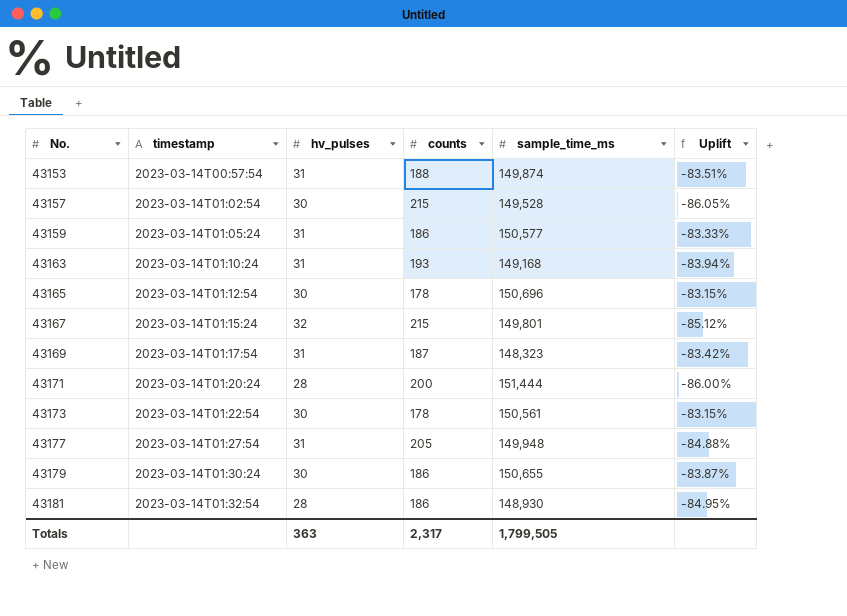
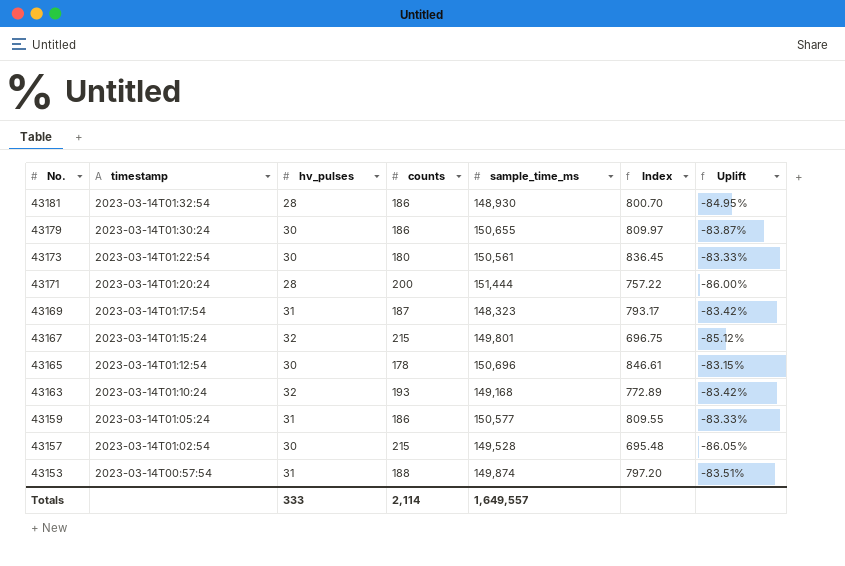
row order: No. ascending -> No. descending
column Index | formula: none -> [sample_time_ms] / [counts]
row 43177: 2023-03-14T01:27:54 | 31 | 205 | 149,948 | -84.88% -> none
43173 | counts: 178 -> 180
43173 | Uplift: -83.15% -> -83.33%
43163 | hv_pulses: 31 -> 32
43163 | Uplift: -83.94% -> -83.42%
Totals | hv_pulses: 363 -> 333
Totals | counts: 2,317 -> 2,114
Totals | sample_time_ms: 1,799,505 -> 1,649,557

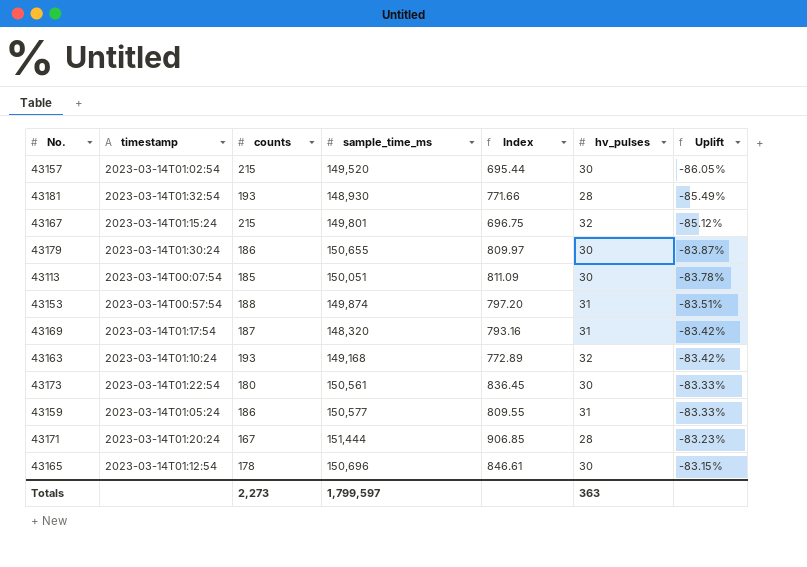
row order: No. descending -> Uplift ascending
column hv_pulses | position: 3 -> 6
43157 | sample_time_ms: 149,528 -> 149,520
43157 | Index: 695.48 -> 695.44
43181 | counts: 186 -> 193
43181 | Index: 800.70 -> 771.66
43181 | Uplift: -84.95% -> -85.49%
row 43113: none -> 2023-03-14T00:07:54 | 185 | 150,051 | 811.09 | 30 | -83.78%
43169 | sample_time_ms: 148,323 -> 148,320
43169 | Index: 793.17 -> 793.16
43171 | counts: 200 -> 167
43171 | Index: 757.22 -> 906.85
43171 | Uplift: -86.00% -> -83.23%
Totals | counts: 2,114 -> 2,273
Totals | sample_time_ms: 1,649,557 -> 1,799,597
Totals | hv_pulses: 333 -> 363

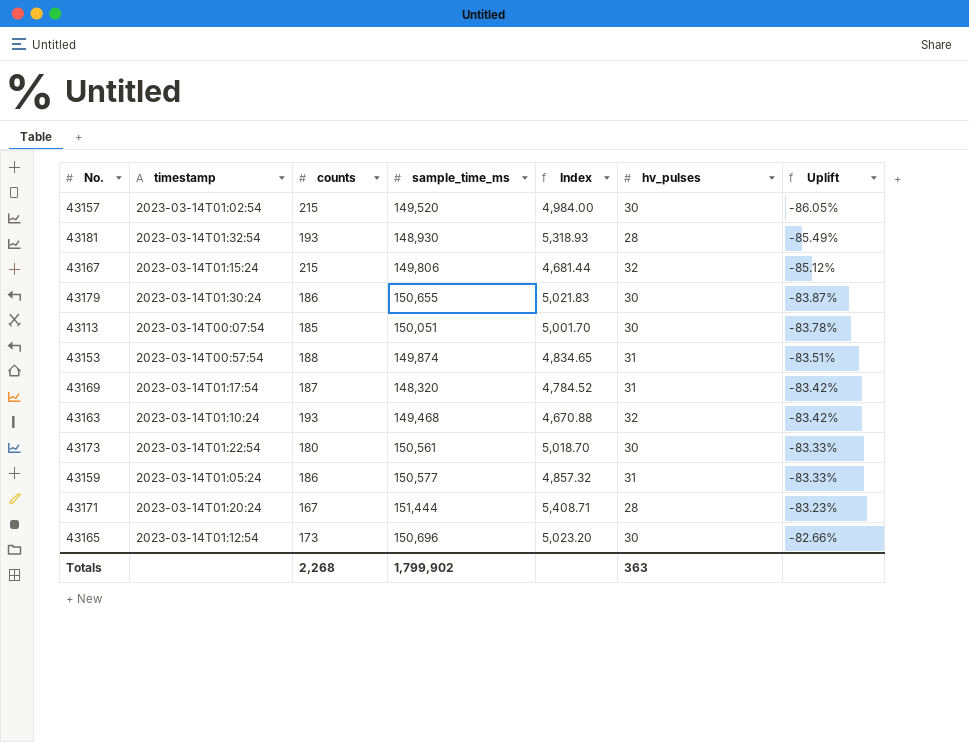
column Index | formula: [sample_time_ms] / [counts] -> [sample_time_ms] / [hv_pulses]
43167 | sample_time_ms: 149,801 -> 149,806
43163 | sample_time_ms: 149,168 -> 149,468
43165 | counts: 178 -> 173
43165 | Uplift: -83.15% -> -82.66%
Totals | counts: 2,273 -> 2,268
Totals | sample_time_ms: 1,799,597 -> 1,799,902

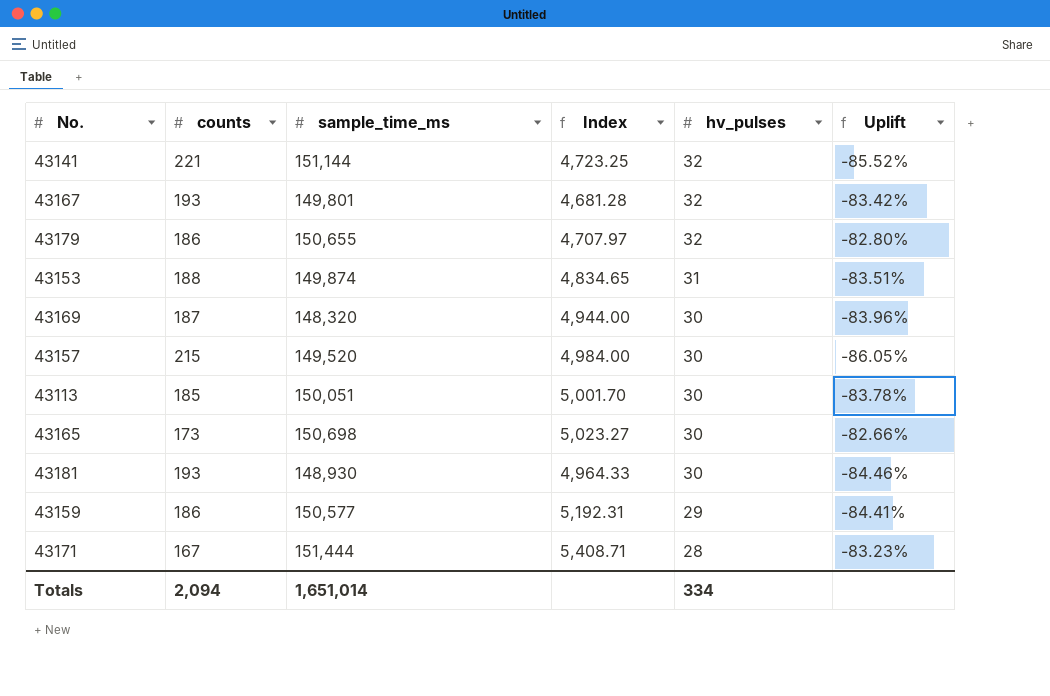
row order: Uplift ascending -> hv_pulses descending
column timestamp | position: 2 -> none
row 43163: 2023-03-14T01:10:24 | 193 | 149,468 | 4,670.88 | 32 | -83.42% -> none
row 43173: 2023-03-14T01:22:54 | 180 | 150,561 | 5,018.70 | 30 | -83.33% -> none
row 43141: none -> 221 | 151,144 | 4,723.25 | 32 | -85.52%
43167 | counts: 215 -> 193
43167 | sample_time_ms: 149,806 -> 149,801
43167 | Index: 4,681.44 -> 4,681.28
43167 | Uplift: -85.12% -> -83.42%
43179 | Index: 5,021.83 -> 4,707.97
43179 | hv_pulses: 30 -> 32
43179 | Uplift: -83.87% -> -82.80%
43169 | Index: 4,784.52 -> 4,944.00
43169 | hv_pulses: 31 -> 30
43169 | Uplift: -83.42% -> -83.96%
43165 | sample_time_ms: 150,696 -> 150,698
43165 | Index: 5,023.20 -> 5,023.27
43181 | Index: 5,318.93 -> 4,964.33
43181 | hv_pulses: 28 -> 30
43181 | Uplift: -85.49% -> -84.46%
43159 | Index: 4,857.32 -> 5,192.31
43159 | hv_pulses: 31 -> 29
43159 | Uplift: -83.33% -> -84.41%
Totals | counts: 2,268 -> 2,094
Totals | sample_time_ms: 1,799,902 -> 1,651,014
Totals | hv_pulses: 363 -> 334

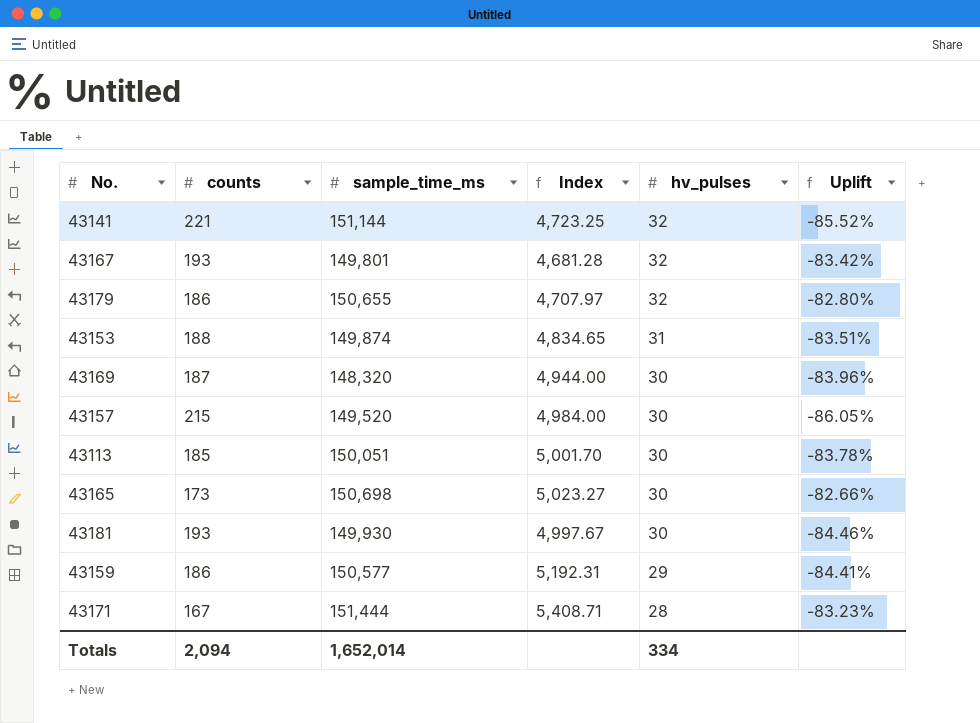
43181 | sample_time_ms: 148,930 -> 149,930
43181 | Index: 4,964.33 -> 4,997.67
Totals | sample_time_ms: 1,651,014 -> 1,652,014

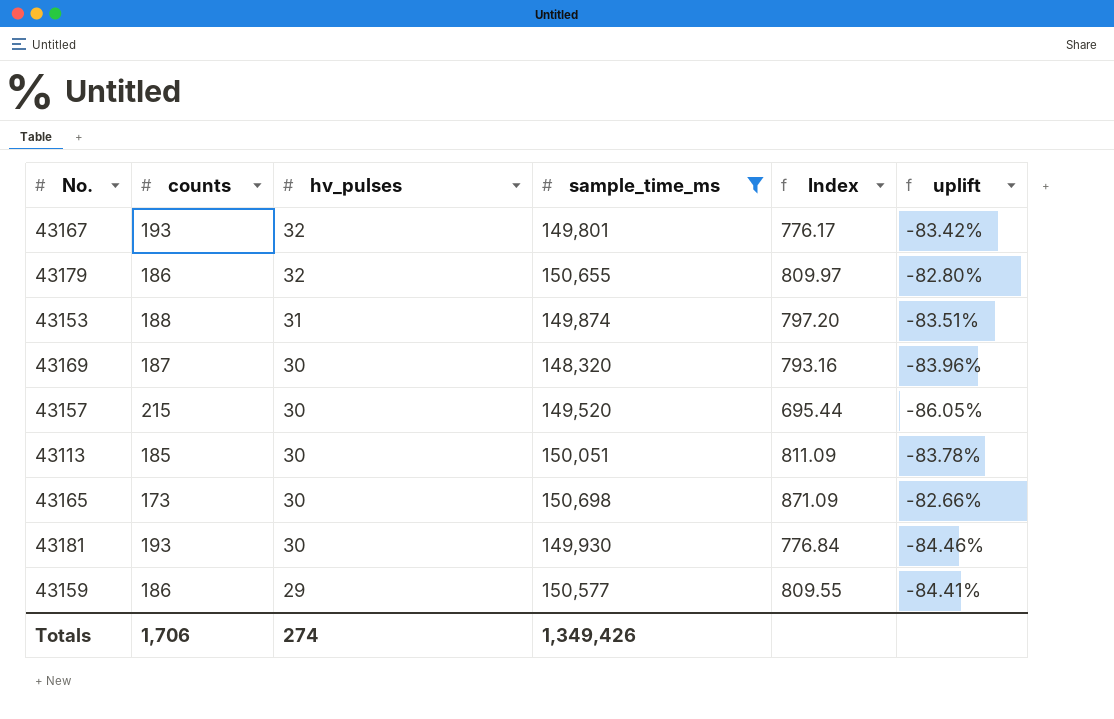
filter: none -> sample_time_ms <= 150,698
column hv_pulses | position: 5 -> 3
column Index | formula: [sample_time_ms] / [hv_pulses] -> [sample_time_ms] / [counts]
column name: Uplift -> uplift
Totals | counts: 2,094 -> 1,706
Totals | hv_pulses: 334 -> 274
Totals | sample_time_ms: 1,652,014 -> 1,349,426

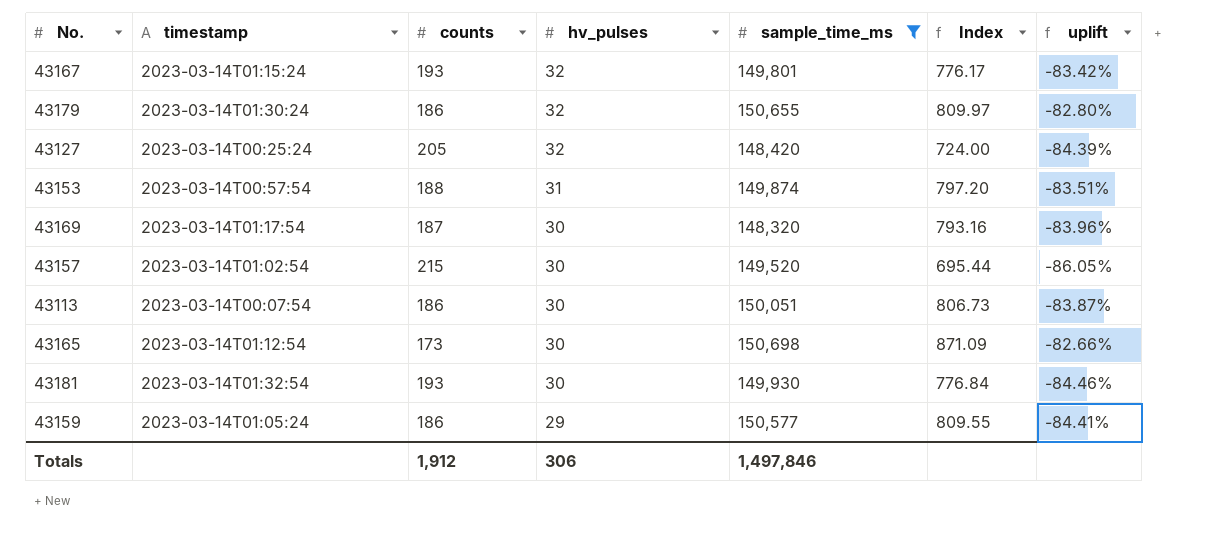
column timestamp | position: none -> 2
row 43127: none -> 2023-03-14T00:25:24 | 205 | 32 | 148,420 | 724.00 | -84.39%
43113 | counts: 185 -> 186
43113 | Index: 811.09 -> 806.73
43113 | uplift: -83.78% -> -83.87%
Totals | counts: 1,706 -> 1,912
Totals | hv_pulses: 274 -> 306
Totals | sample_time_ms: 1,349,426 -> 1,497,846

